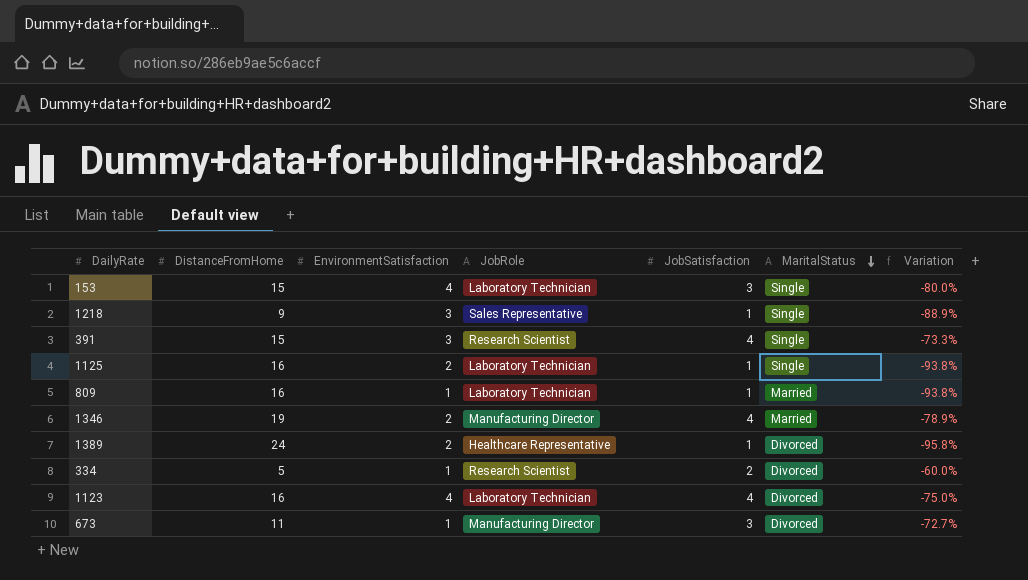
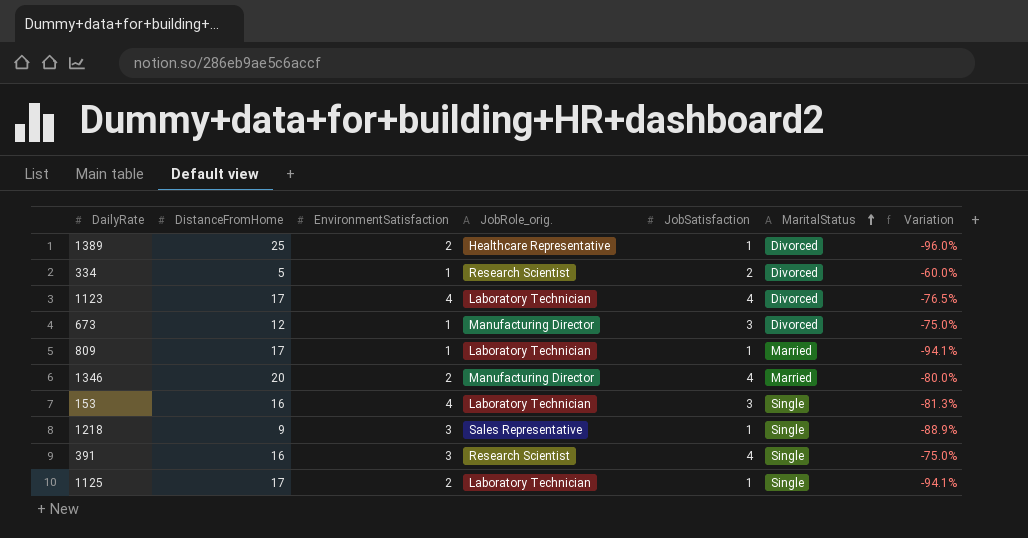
row order: MaritalStatus descending -> MaritalStatus ascending
column name: JobRole -> JobRole_orig.
1389 | DistanceFromHome: 24 -> 25
1389 | Variation: -95.8% -> -96.0%
1123 | DistanceFromHome: 16 -> 17
1123 | Variation: -75.0% -> -76.5%
673 | DistanceFromHome: 11 -> 12
673 | Variation: -72.7% -> -75.0%
809 | DistanceFromHome: 16 -> 17
809 | Variation: -93.8% -> -94.1%
1346 | DistanceFromHome: 19 -> 20
1346 | Variation: -78.9% -> -80.0%
153 | DistanceFromHome: 15 -> 16
153 | Variation: -80.0% -> -81.3%
391 | DistanceFromHome: 15 -> 16
391 | Variation: -73.3% -> -75.0%
1125 | DistanceFromHome: 16 -> 17
1125 | Variation: -93.8% -> -94.1%

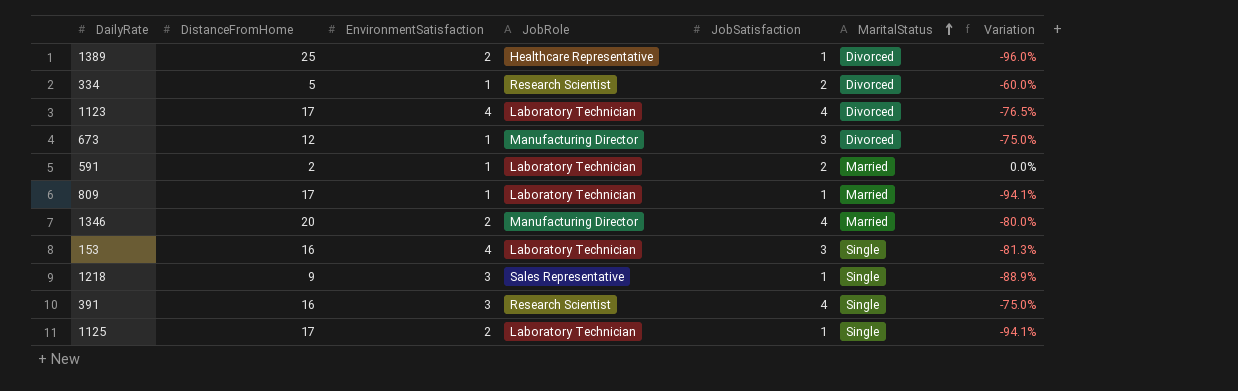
column name: JobRole_orig. -> JobRole
row 591: none -> 2 | 1 | Laboratory Technician | 2 | Married | 0.0%

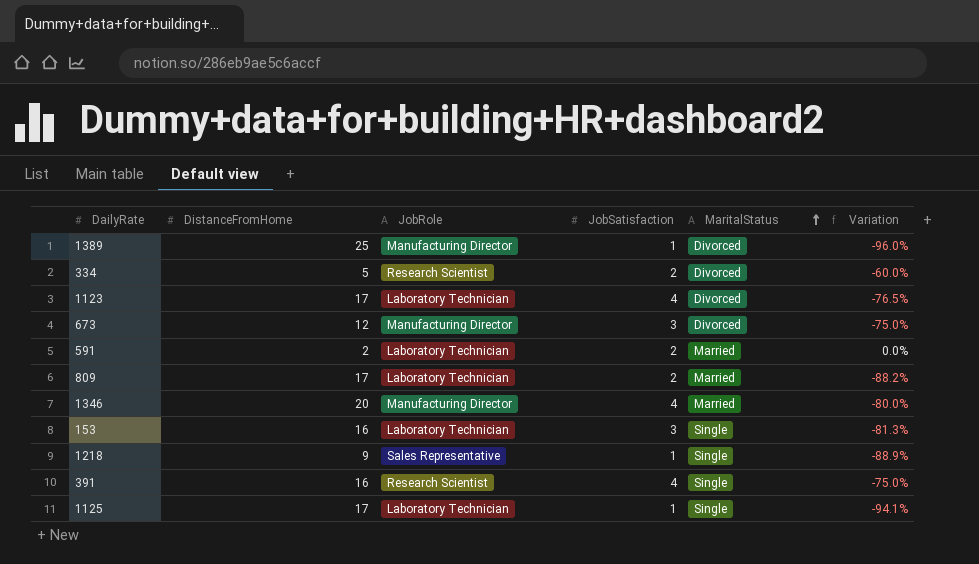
column EnvironmentSatisfaction | position: 3 -> none
1389 | JobRole: Healthcare Representative -> Manufacturing Director
809 | JobSatisfaction: 1 -> 2
809 | Variation: -94.1% -> -88.2%

